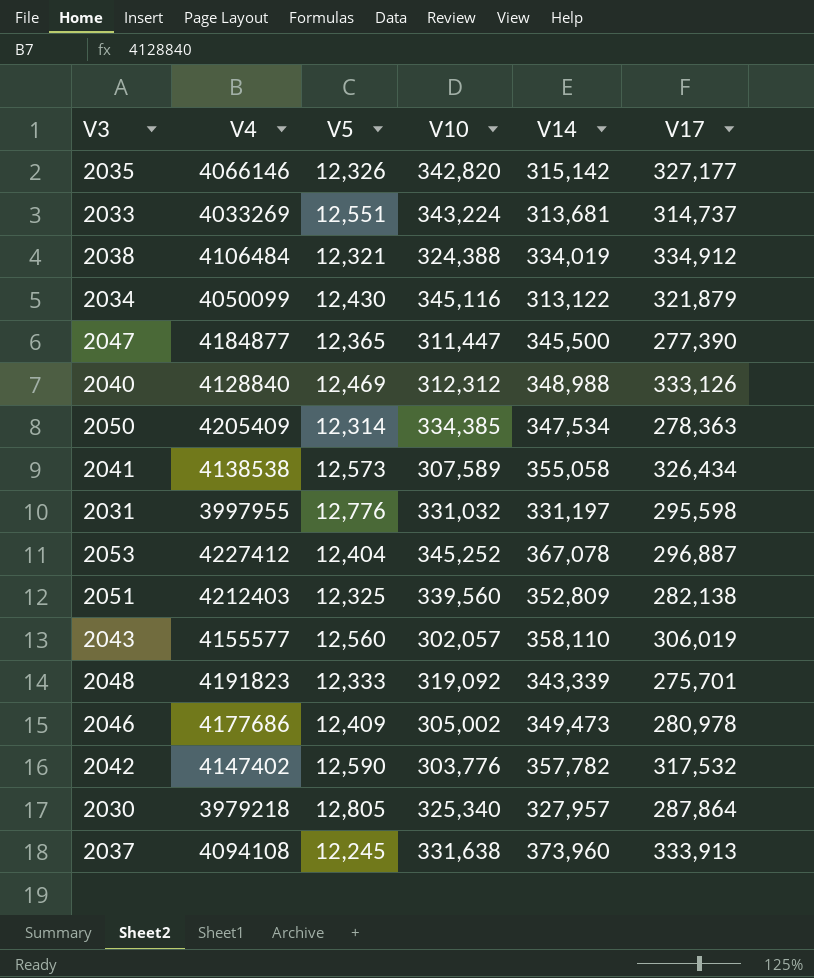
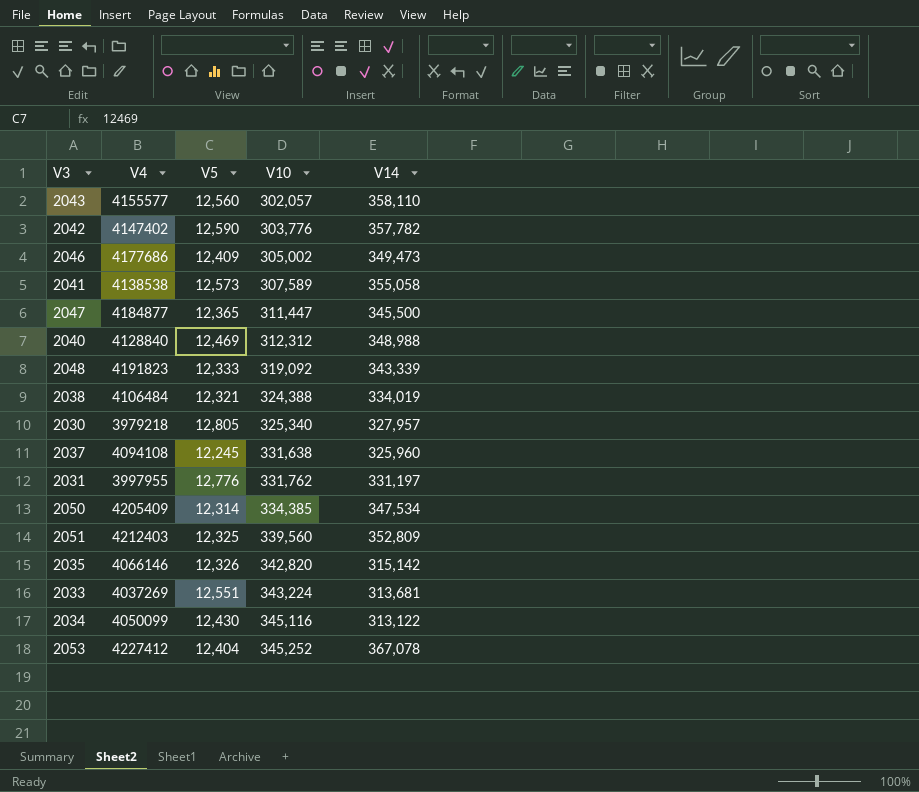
row order: none -> V10 ascending
column V17 | position: 6 -> none
2037 | V14: 373,960 -> 325,960
2031 | V10: 331,032 -> 331,762
2033 | V4: 4033269 -> 4037269

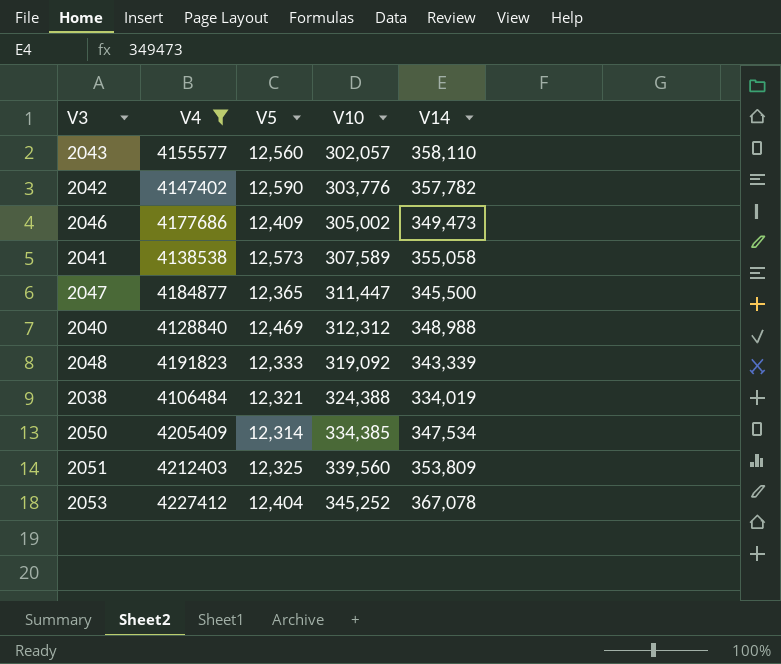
filter: none -> V4 >= 4106484
2051 | V14: 352,809 -> 353,809

